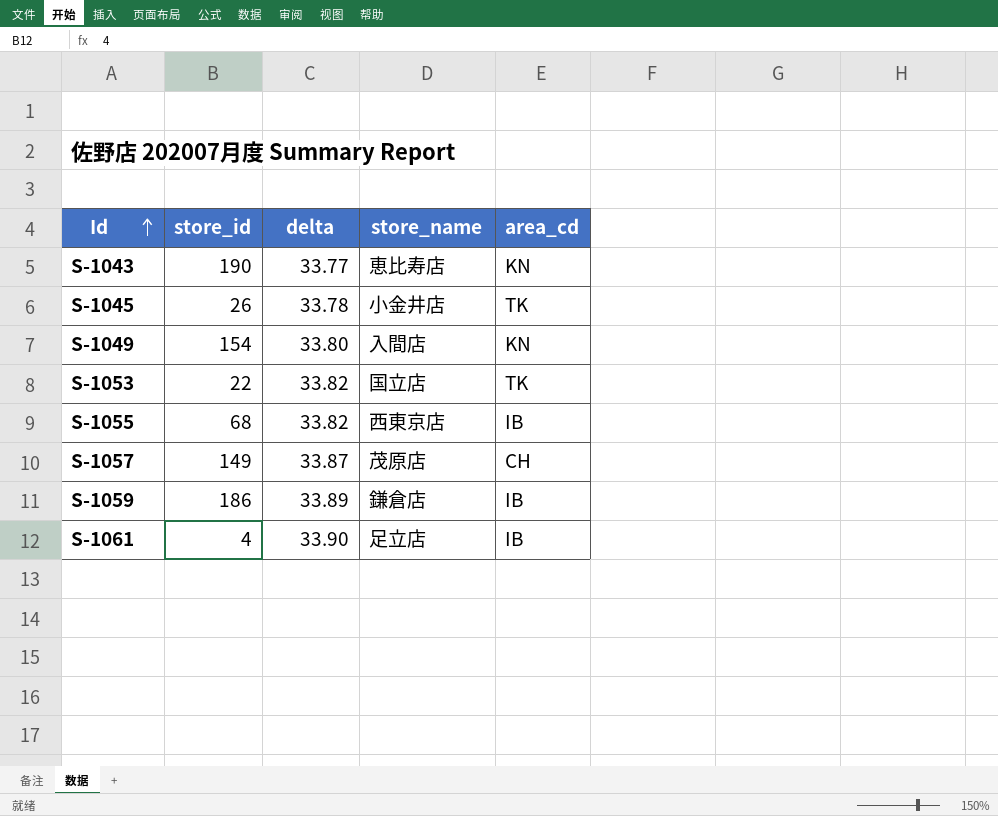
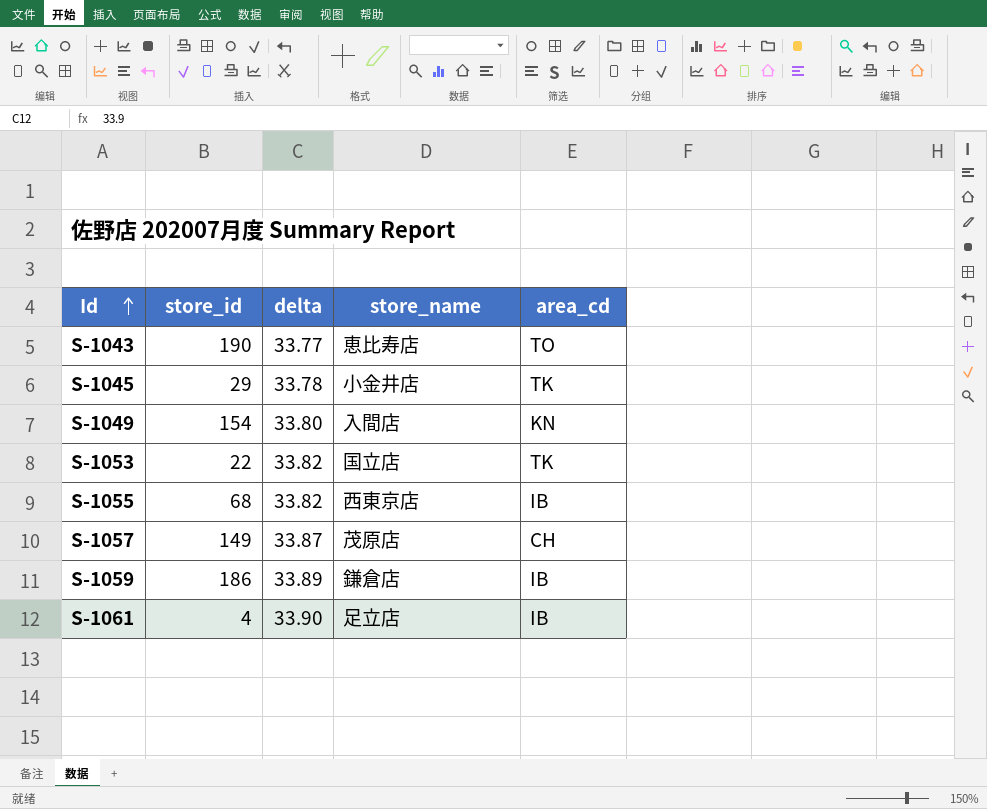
S-1043 | area_cd: KN -> TO
S-1045 | store_id: 26 -> 29

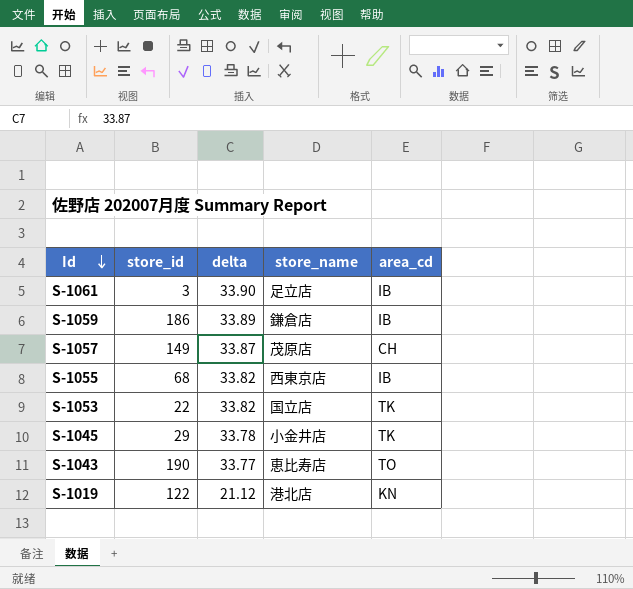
row order: Id ascending -> Id descending
row S-1049: 154 | 33.80 | 入間店 | KN -> none
S-1061 | store_id: 4 -> 3
row S-1019: none -> 122 | 21.12 | 港北店 | KN

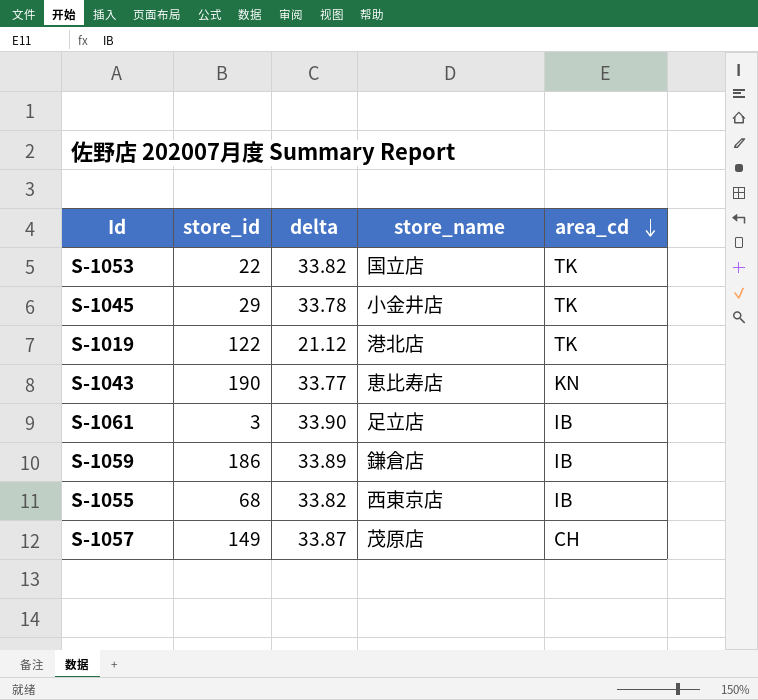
row order: Id descending -> area_cd descending
S-1019 | area_cd: KN -> TK
S-1043 | area_cd: TO -> KN

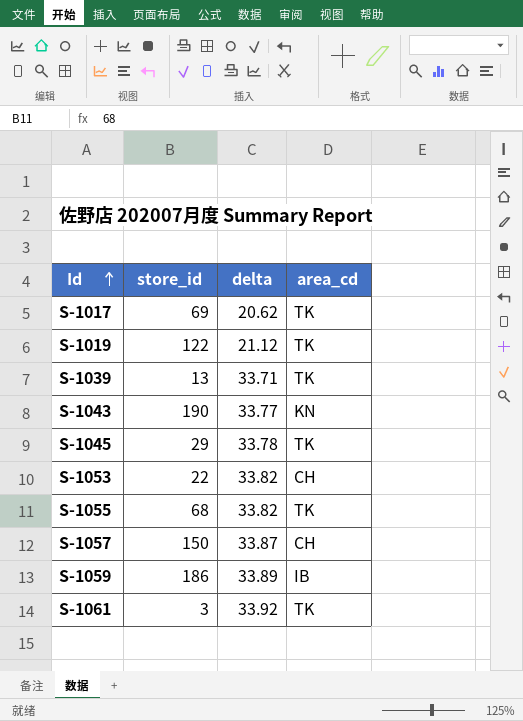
row order: area_cd descending -> Id ascending
column store_name | position: 4 -> none
row S-1017: none -> 69 | 20.62 | TK
row S-1039: none -> 13 | 33.71 | TK
S-1053 | area_cd: TK -> CH
S-1055 | area_cd: IB -> TK
S-1057 | store_id: 149 -> 150
S-1061 | delta: 33.90 -> 33.92
S-1061 | area_cd: IB -> TK

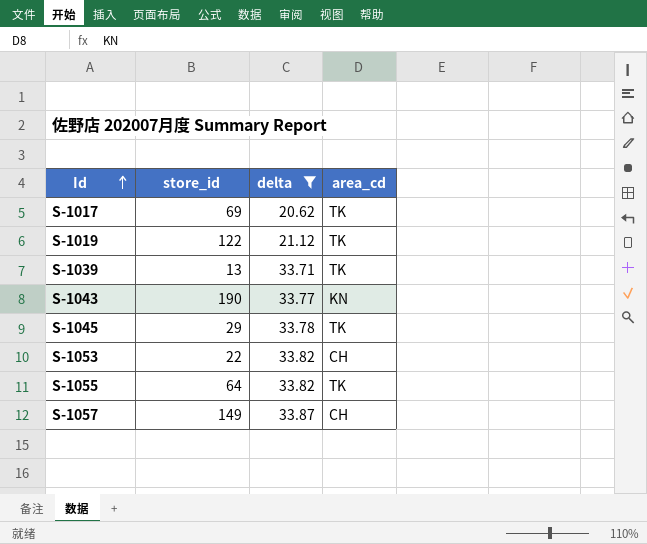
filter: none -> delta <= 33.87
S-1055 | store_id: 68 -> 64
S-1057 | store_id: 150 -> 149

